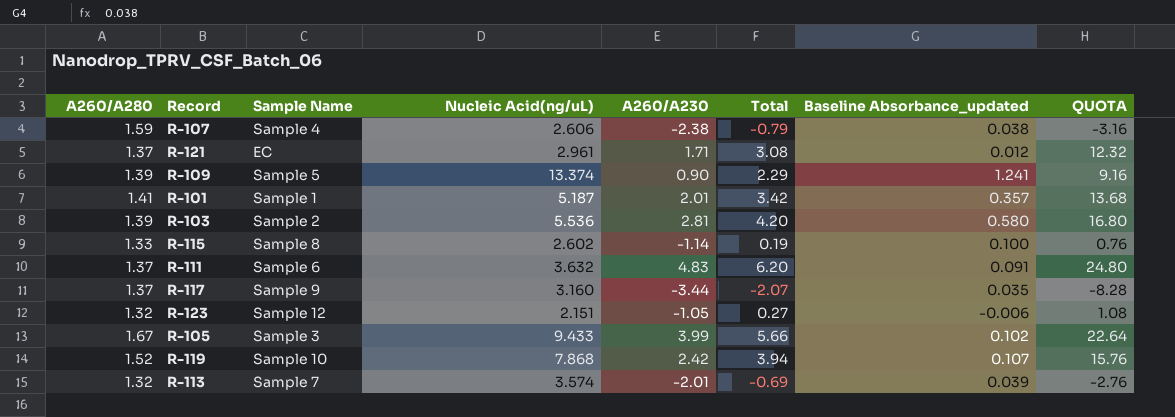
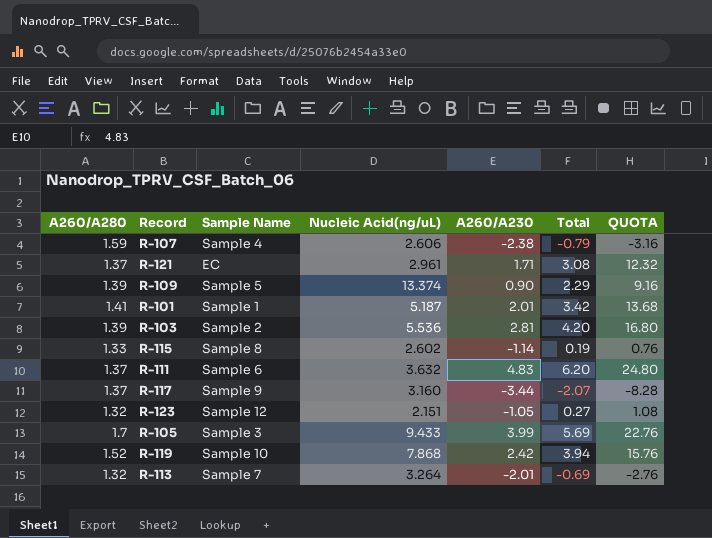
column Baseline Absorbance_updated | position: 7 -> none
R-105 | A260/A280: 1.67 -> 1.7
R-105 | Total: 5.66 -> 5.69
R-105 | QUOTA: 22.64 -> 22.76
R-113 | Nucleic Acid(ng/uL): 3.574 -> 3.264

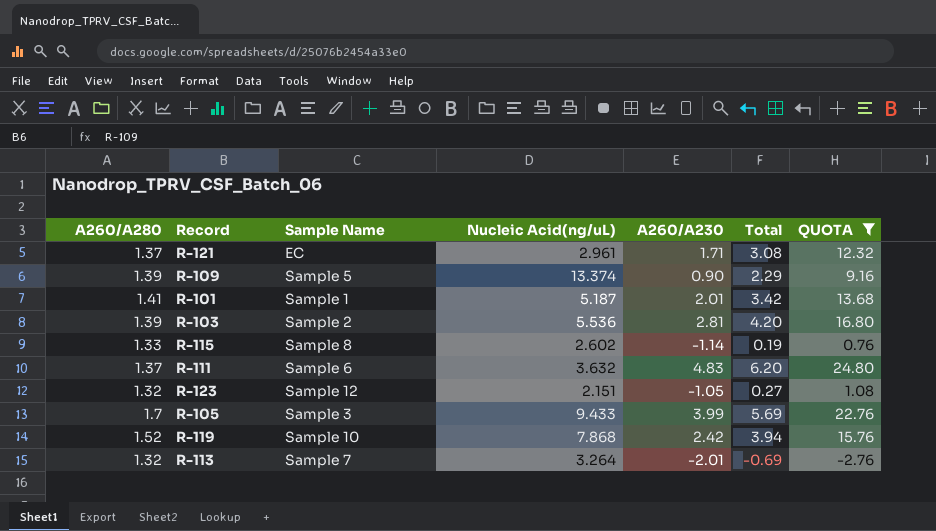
filter: none -> QUOTA >= -2.76

